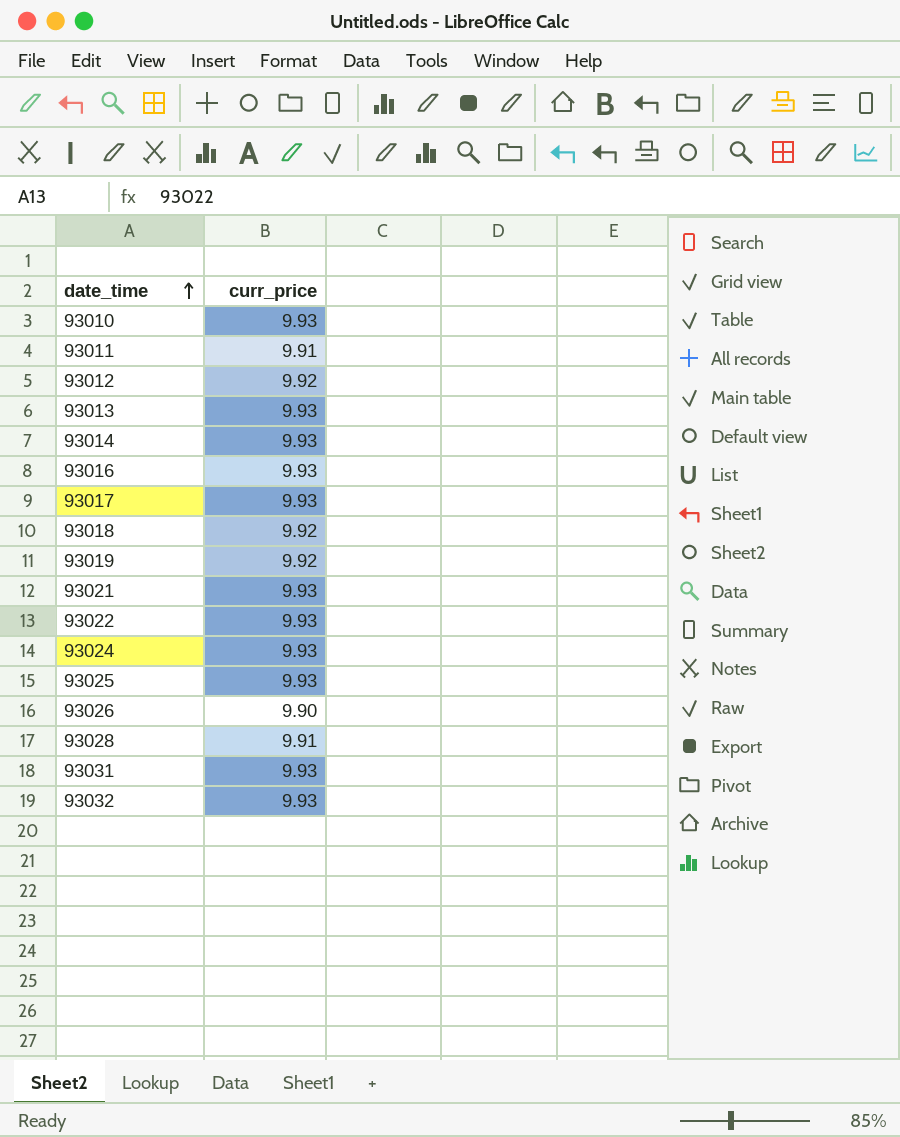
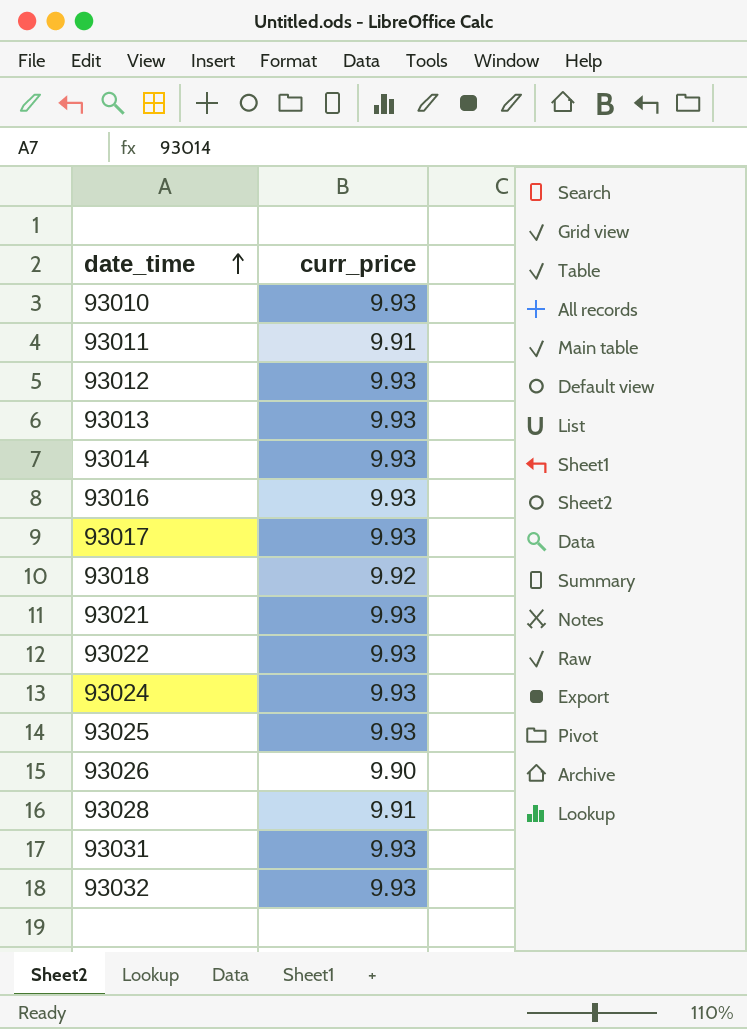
row 93019: 9.92 -> none
93012 | curr_price: 9.92 -> 9.93

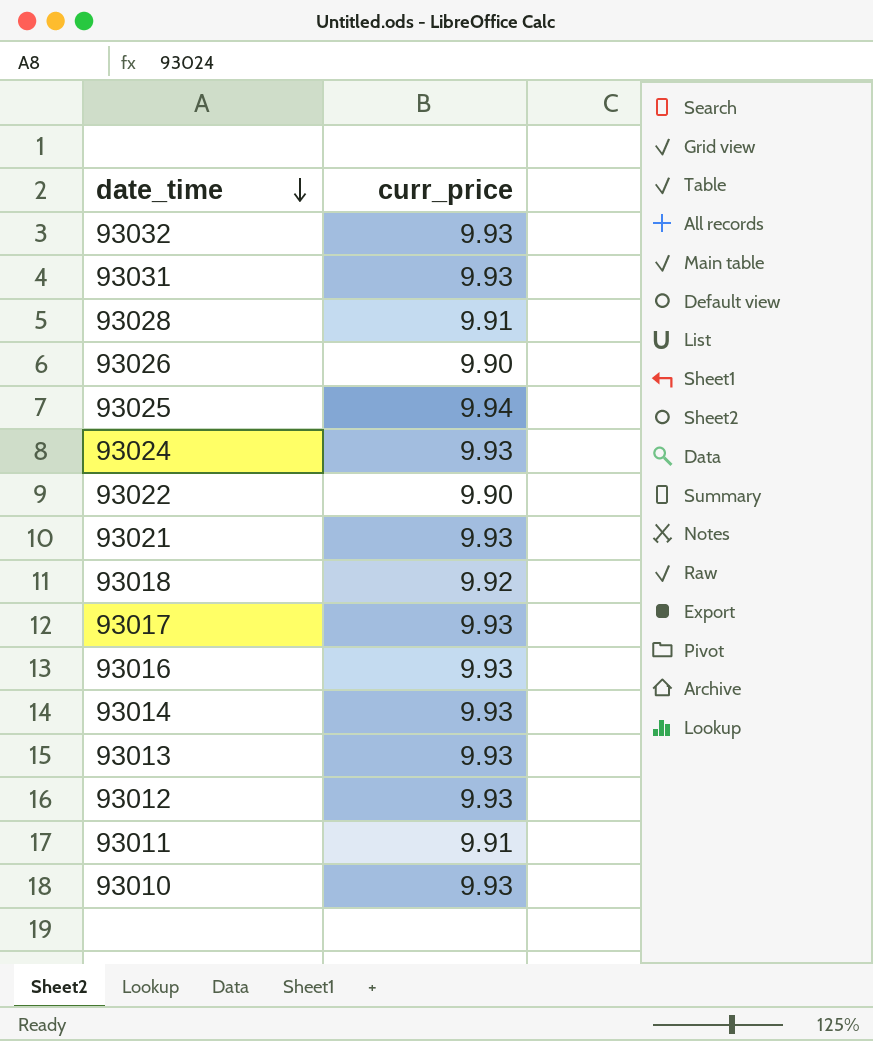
row order: date_time ascending -> date_time descending
93025 | curr_price: 9.93 -> 9.94
93022 | curr_price: 9.93 -> 9.90

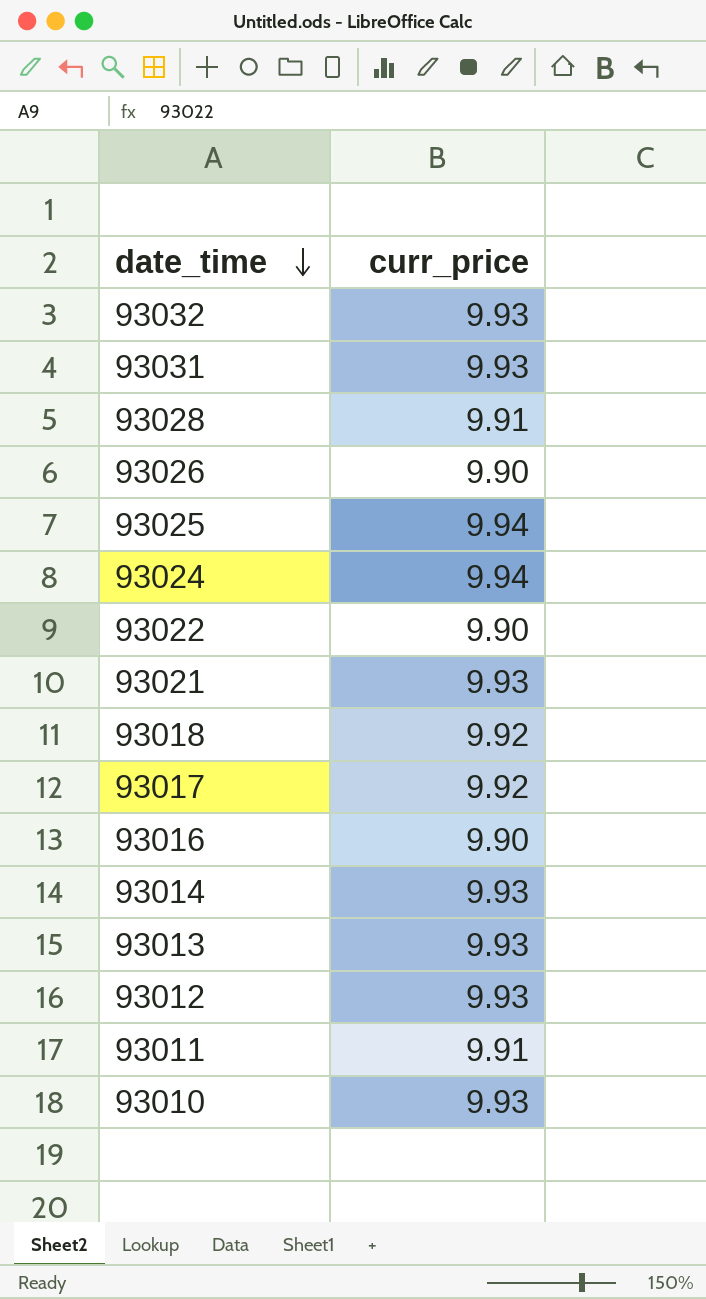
93024 | curr_price: 9.93 -> 9.94
93017 | curr_price: 9.93 -> 9.92
93016 | curr_price: 9.93 -> 9.90

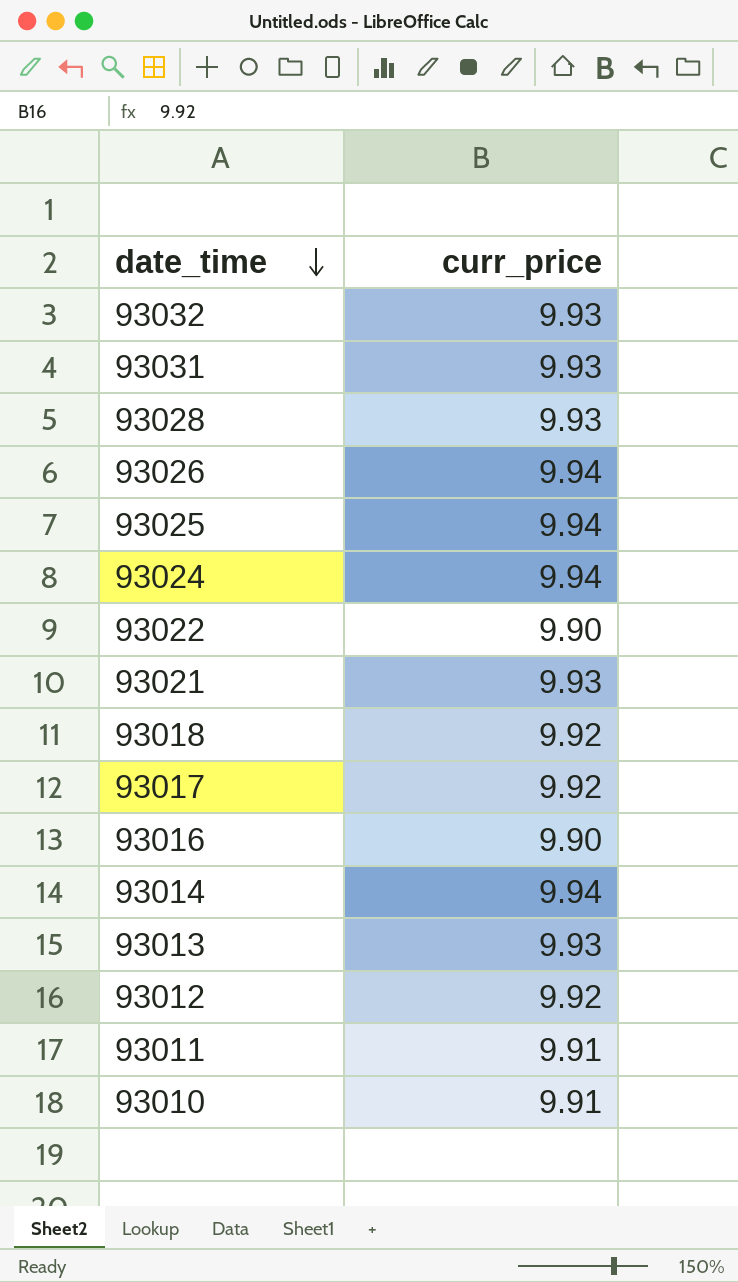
93028 | curr_price: 9.91 -> 9.93
93026 | curr_price: 9.90 -> 9.94
93014 | curr_price: 9.93 -> 9.94
93012 | curr_price: 9.93 -> 9.92
93010 | curr_price: 9.93 -> 9.91

